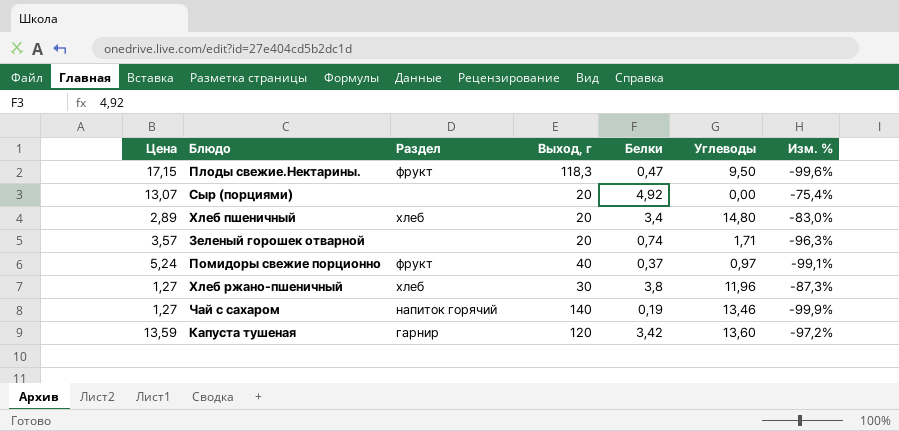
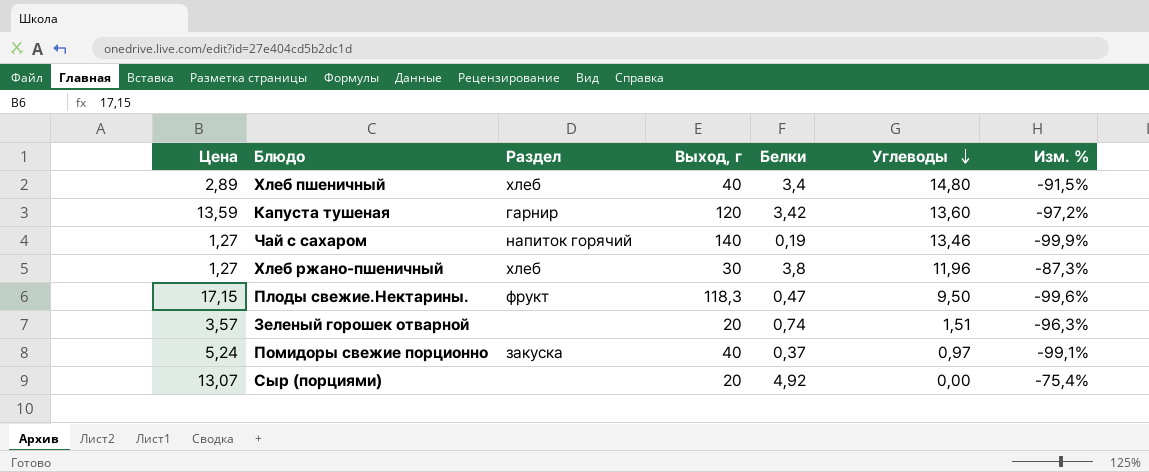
row order: none -> Углеводы descending
Хлеб пшеничный | Выход, г: 20 -> 40
Хлеб пшеничный | Изм. %: -83,0% -> -91,5%
Зеленый горошек отварной | Углеводы: 1,71 -> 1,51
Помидоры свежие порционно | Раздел: фрукт -> закуска

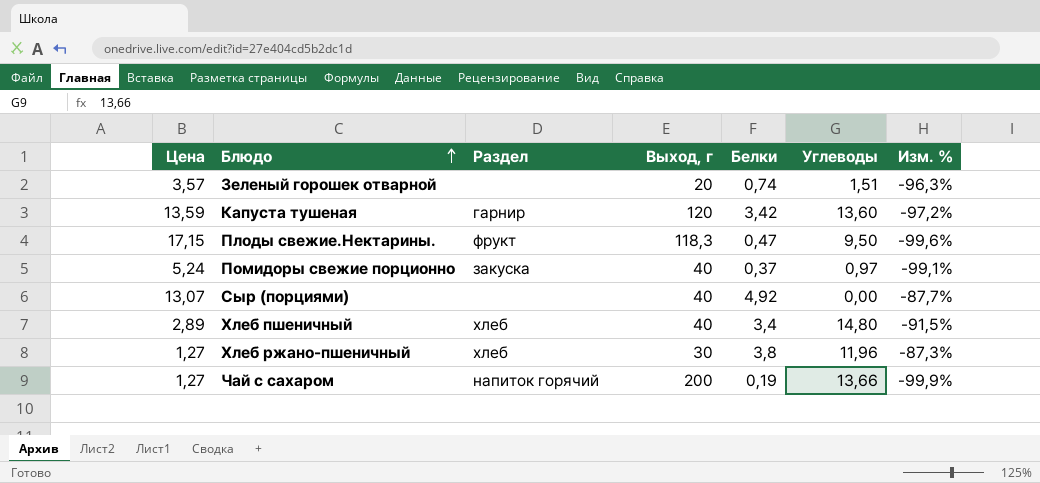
row order: Углеводы descending -> Блюдо ascending
Сыр (порциями) | Выход, г: 20 -> 40
Сыр (порциями) | Изм. %: -75,4% -> -87,7%
Чай с сахаром | Выход, г: 140 -> 200
Чай с сахаром | Углеводы: 13,46 -> 13,66

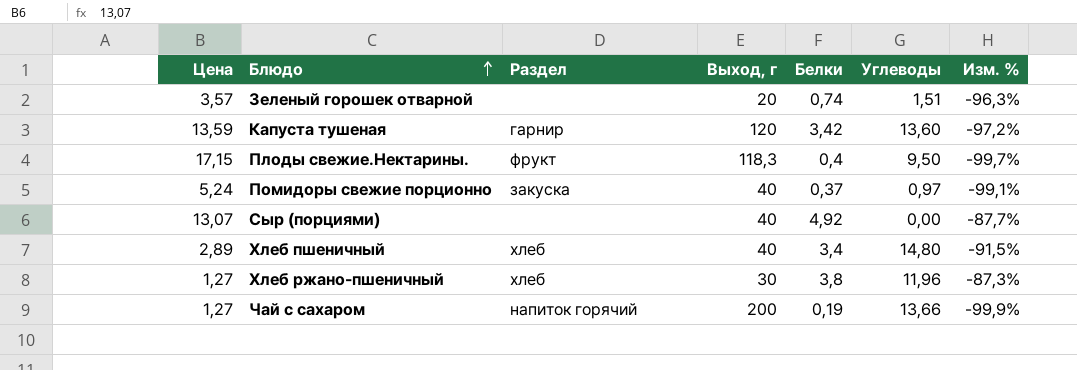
Плоды свежие.Нектарины. | Белки: 0,47 -> 0,4
Плоды свежие.Нектарины. | Изм. %: -99,6% -> -99,7%

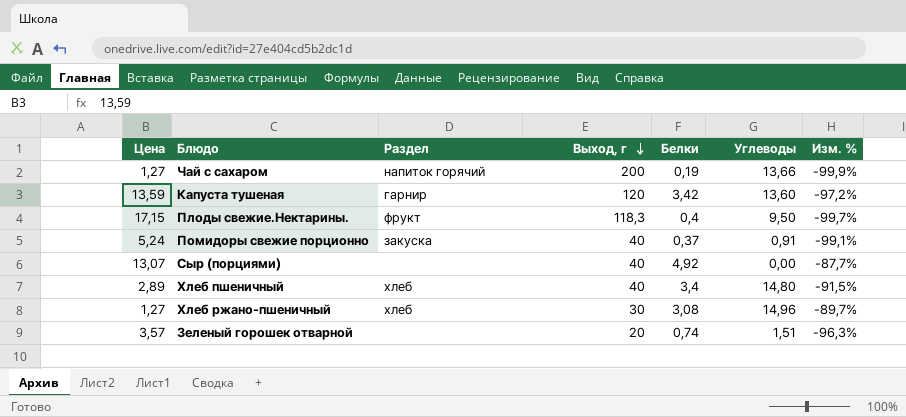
row order: Блюдо ascending -> Выход, г descending
Помидоры свежие порционно | Углеводы: 0,97 -> 0,91
Хлеб ржано-пшеничный | Белки: 3,8 -> 3,08
Хлеб ржано-пшеничный | Углеводы: 11,96 -> 14,96
Хлеб ржано-пшеничный | Изм. %: -87,3% -> -89,7%

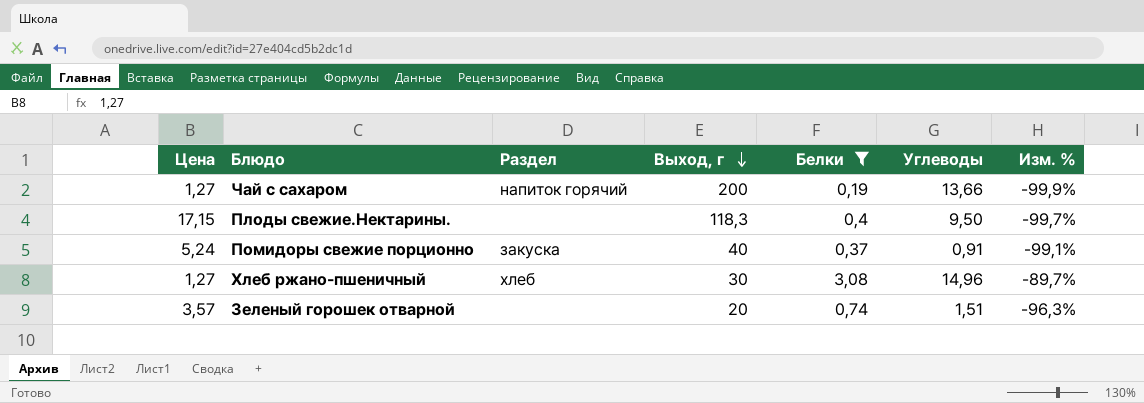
filter: none -> Белки <= 3,08
Плоды свежие.Нектарины. | Раздел: фрукт -> none

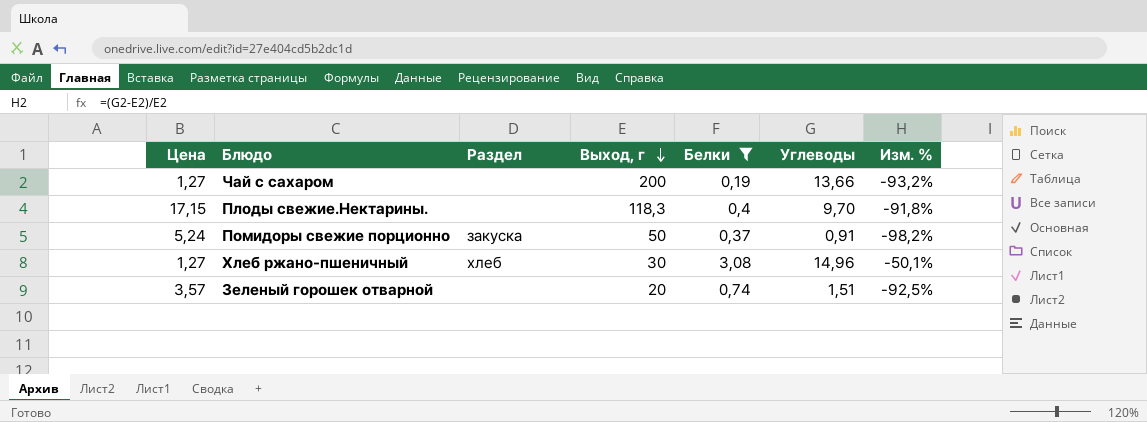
column Изм. % | formula: ([Белки] - [Выход, г]) / [Выход, г] -> ([Углеводы] - [Выход, г]) / [Выход, г]
Чай с сахаром | Раздел: напиток горячий -> none
Плоды свежие.Нектарины. | Углеводы: 9,50 -> 9,70
Помидоры свежие порционно | Выход, г: 40 -> 50

